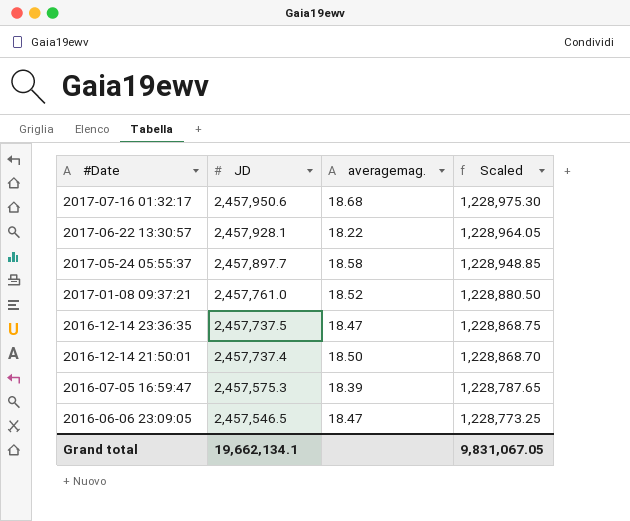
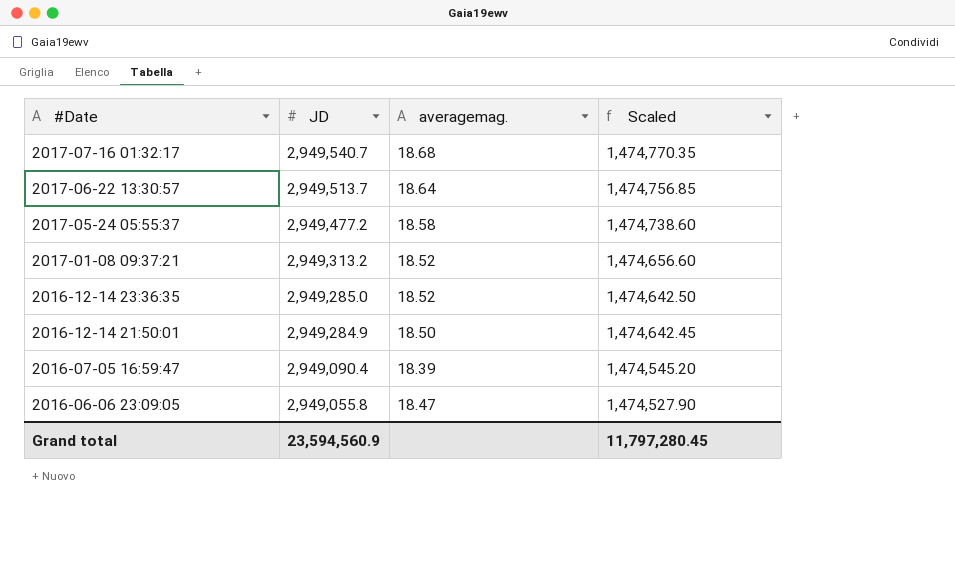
2017-07-16 01:32:17 | JD: 2,457,950.6 -> 2,949,540.7
2017-07-16 01:32:17 | Scaled: 1,228,975.30 -> 1,474,770.35
2017-06-22 13:30:57 | JD: 2,457,928.1 -> 2,949,513.7
2017-06-22 13:30:57 | averagemag.: 18.22 -> 18.64
2017-06-22 13:30:57 | Scaled: 1,228,964.05 -> 1,474,756.85
2017-05-24 05:55:37 | JD: 2,457,897.7 -> 2,949,477.2
2017-05-24 05:55:37 | Scaled: 1,228,948.85 -> 1,474,738.60
2017-01-08 09:37:21 | JD: 2,457,761.0 -> 2,949,313.2
2017-01-08 09:37:21 | Scaled: 1,228,880.50 -> 1,474,656.60
2016-12-14 23:36:35 | JD: 2,457,737.5 -> 2,949,285.0
2016-12-14 23:36:35 | averagemag.: 18.47 -> 18.52
2016-12-14 23:36:35 | Scaled: 1,228,868.75 -> 1,474,642.50
2016-12-14 21:50:01 | JD: 2,457,737.4 -> 2,949,284.9
2016-12-14 21:50:01 | Scaled: 1,228,868.70 -> 1,474,642.45
2016-07-05 16:59:47 | JD: 2,457,575.3 -> 2,949,090.4
2016-07-05 16:59:47 | Scaled: 1,228,787.65 -> 1,474,545.20
2016-06-06 23:09:05 | JD: 2,457,546.5 -> 2,949,055.8
2016-06-06 23:09:05 | Scaled: 1,228,773.25 -> 1,474,527.90
Grand total | JD: 19,662,134.1 -> 23,594,560.9
Grand total | Scaled: 9,831,067.05 -> 11,797,280.45

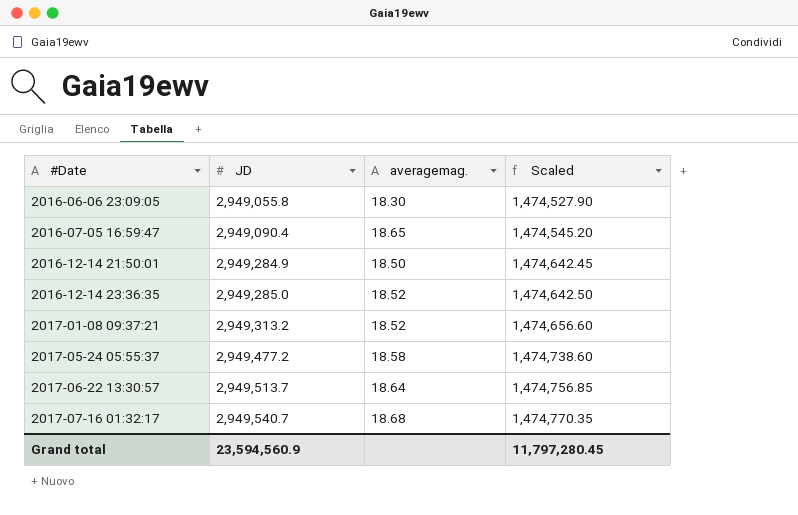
row order: #Date descending -> #Date ascending
2016-06-06 23:09:05 | averagemag.: 18.47 -> 18.30
2016-07-05 16:59:47 | averagemag.: 18.39 -> 18.65

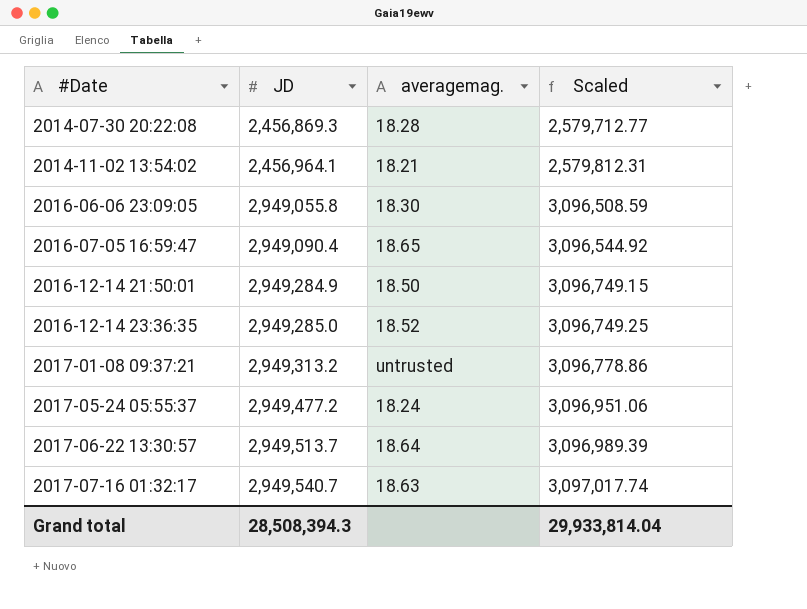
column Scaled | formula: [JD] * 0.5 -> [JD] * 1.05
row 2014-07-30 20:22:08: none -> 2,456,869.3 | 18.28 | 2,579,712.77
row 2014-11-02 13:54:02: none -> 2,456,964.1 | 18.21 | 2,579,812.31
2017-01-08 09:37:21 | averagemag.: 18.52 -> untrusted
2017-05-24 05:55:37 | averagemag.: 18.58 -> 18.24
2017-07-16 01:32:17 | averagemag.: 18.68 -> 18.63
Grand total | JD: 23,594,560.9 -> 28,508,394.3
Grand total | Scaled: 11,797,280.45 -> 29,933,814.04

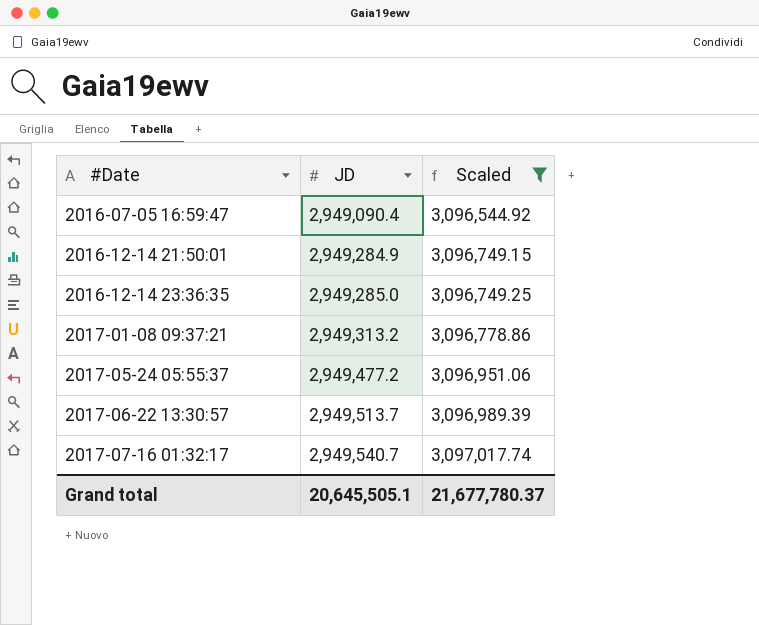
filter: none -> Scaled >= 3,096,544.92
column averagemag. | position: 3 -> none
Grand total | JD: 28,508,394.3 -> 20,645,505.1
Grand total | Scaled: 29,933,814.04 -> 21,677,780.37

